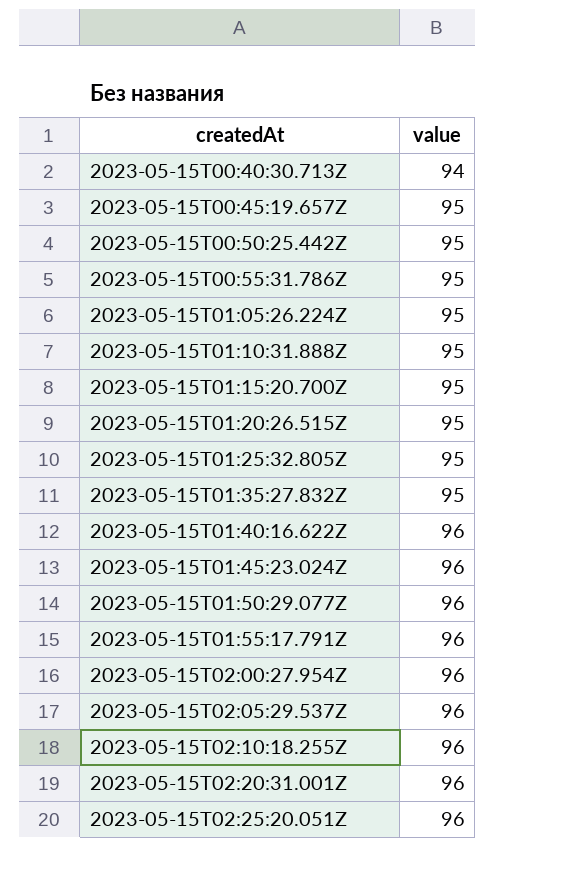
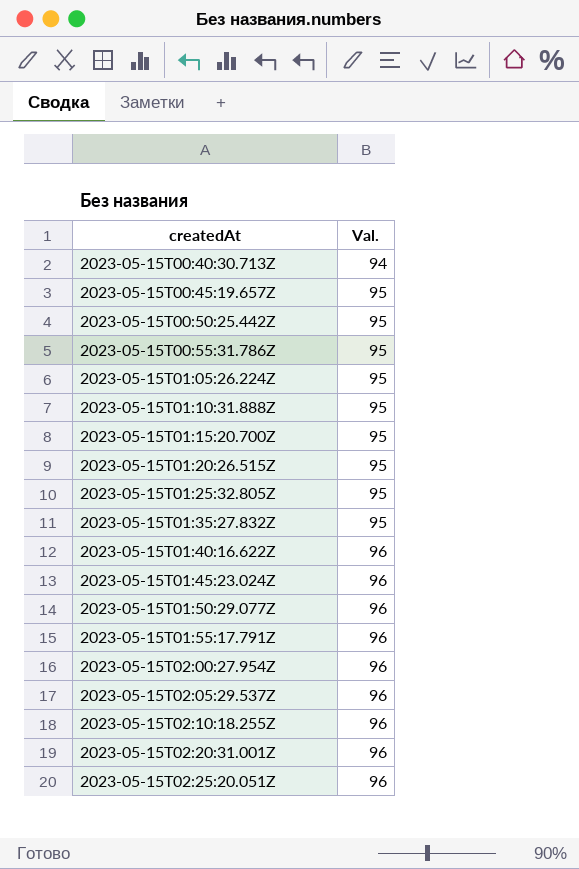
column name: value -> Val.

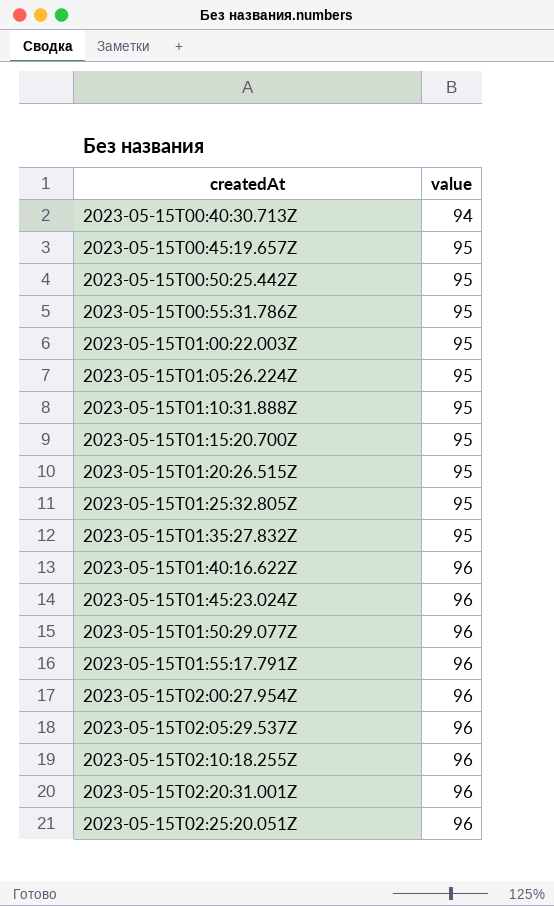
column name: Val. -> value
row 2023-05-15T01:00:22.003Z: none -> 95

